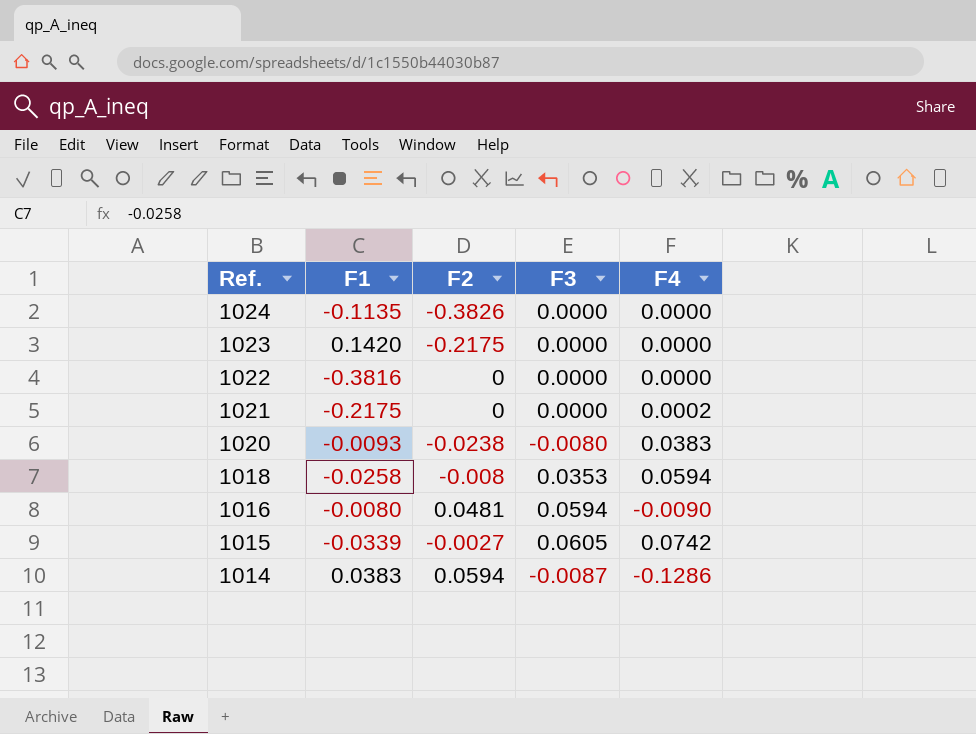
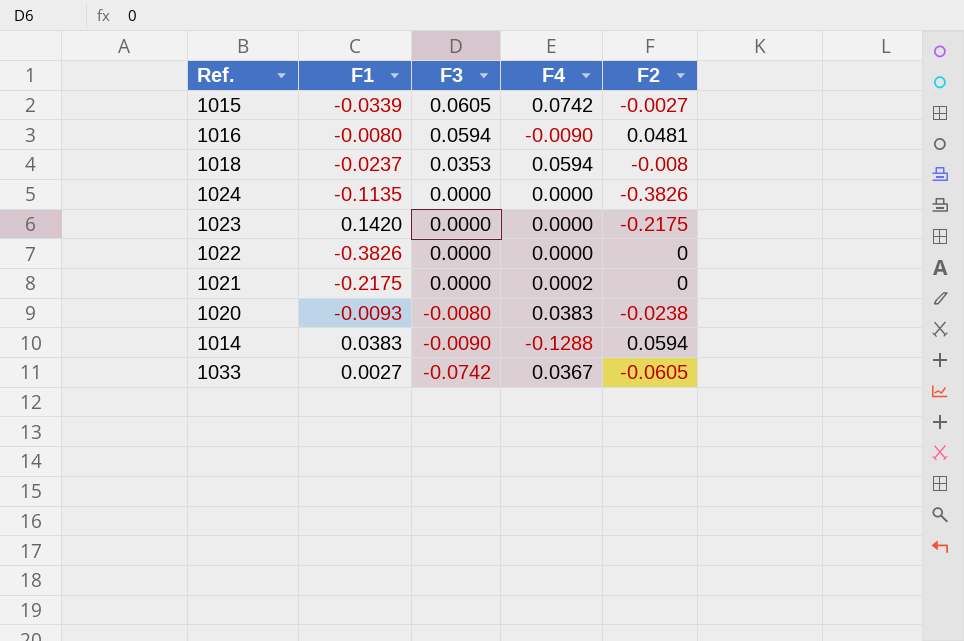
row order: Ref. descending -> F3 descending
column F2 | position: 3 -> 5
1018 | F1: -0.0258 -> -0.0237
1022 | F1: -0.3816 -> -0.3826
1014 | F3: -0.0087 -> -0.0090
1014 | F4: -0.1286 -> -0.1288
row 1033: none -> 0.0027 | -0.0742 | 0.0367 | -0.0605

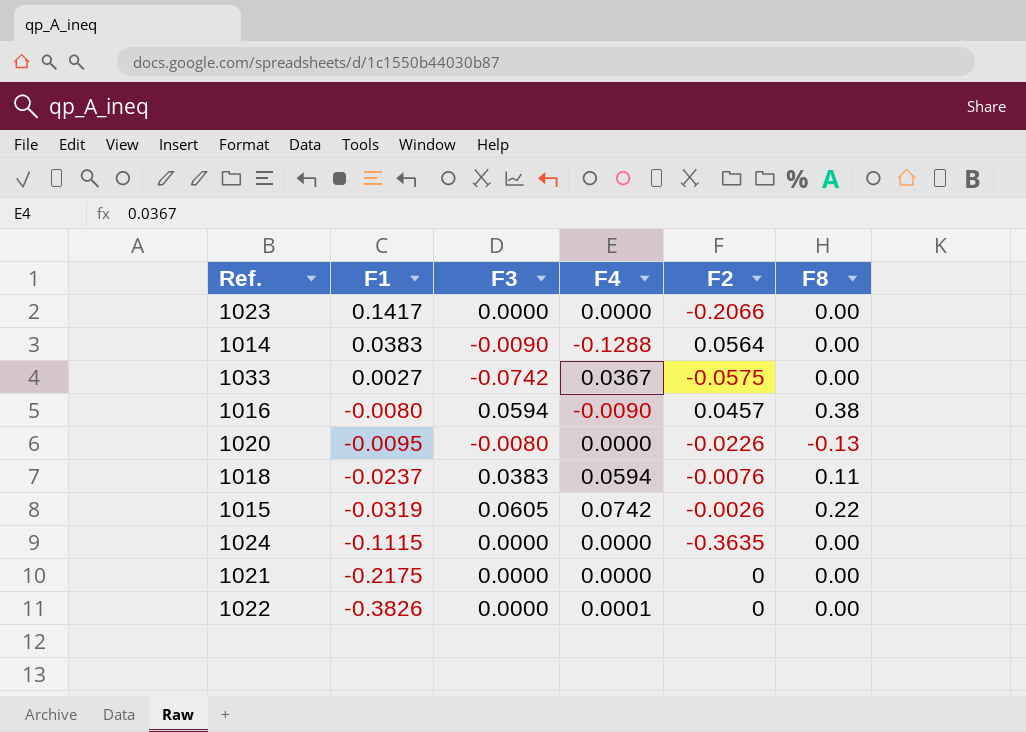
row order: F3 descending -> F1 descending
column F8 | position: none -> 6
1023 | F1: 0.1420 -> 0.1417
1023 | F2: -0.2175 -> -0.2066
1014 | F2: 0.0594 -> 0.0564
1033 | F2: -0.0605 -> -0.0575
1016 | F2: 0.0481 -> 0.0457
1020 | F1: -0.0093 -> -0.0095
1020 | F4: 0.0383 -> 0.0000
1020 | F2: -0.0238 -> -0.0226
1018 | F3: 0.0353 -> 0.0383
1018 | F2: -0.008 -> -0.0076
1015 | F1: -0.0339 -> -0.0319
1015 | F2: -0.0027 -> -0.0026
1024 | F1: -0.1135 -> -0.1115
1024 | F2: -0.3826 -> -0.3635
1021 | F4: 0.0002 -> 0.0000
1022 | F4: 0.0000 -> 0.0001

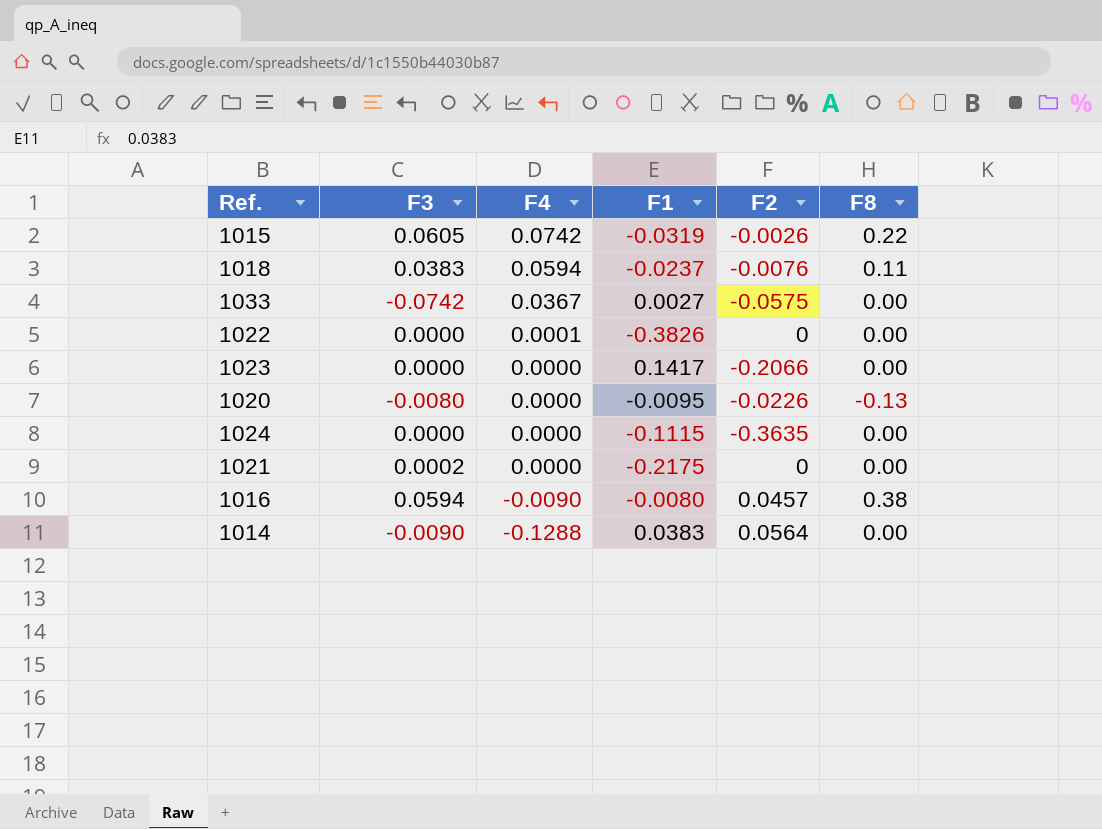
row order: F1 descending -> F4 descending
column F1 | position: 2 -> 4
1021 | F3: 0.0000 -> 0.0002

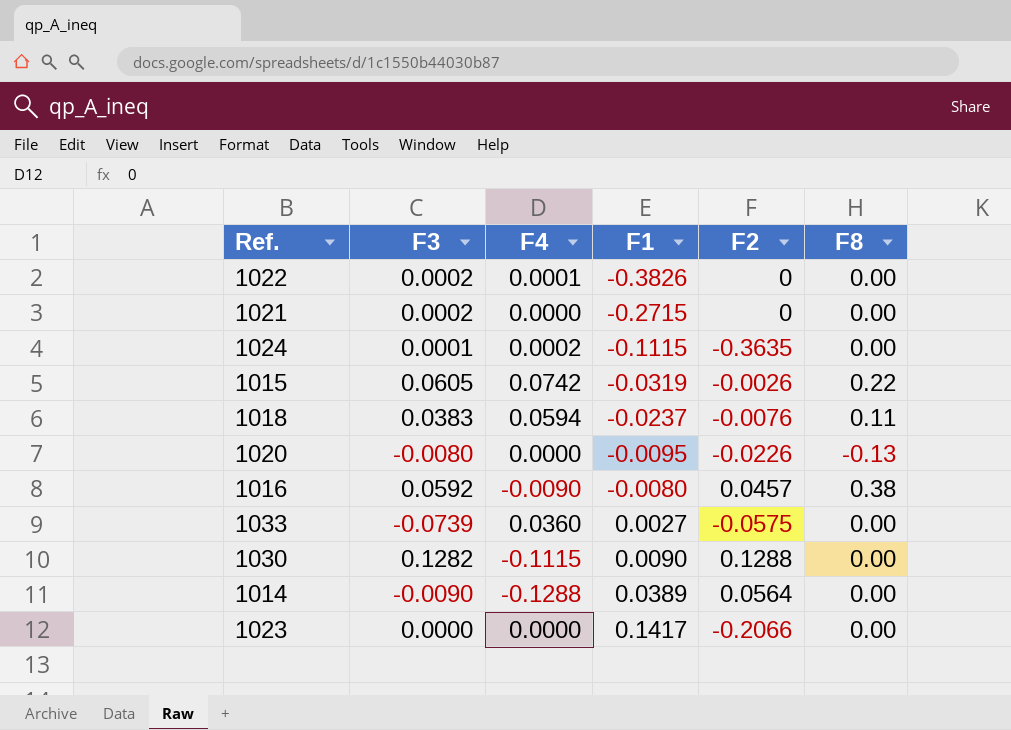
row order: F4 descending -> F1 ascending
1022 | F3: 0.0000 -> 0.0002
1021 | F1: -0.2175 -> -0.2715
1024 | F3: 0.0000 -> 0.0001
1024 | F4: 0.0000 -> 0.0002
1016 | F3: 0.0594 -> 0.0592
1033 | F3: -0.0742 -> -0.0739
1033 | F4: 0.0367 -> 0.0360
row 1030: none -> 0.1282 | -0.1115 | 0.0090 | 0.1288 | 0.00
1014 | F1: 0.0383 -> 0.0389

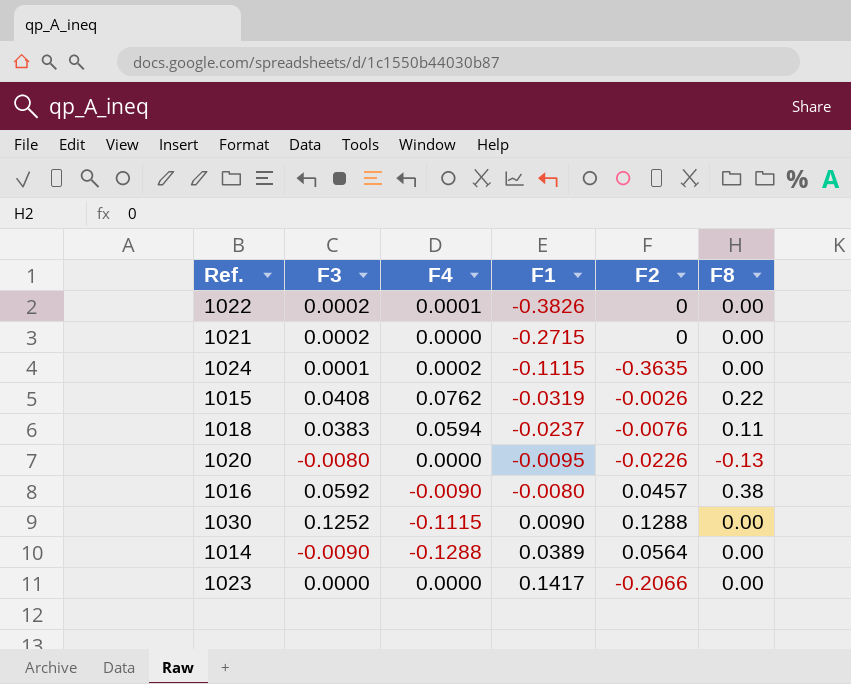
row 1033: -0.0739 | 0.0360 | 0.0027 | -0.0575 | 0.00 -> none
1015 | F3: 0.0605 -> 0.0408
1015 | F4: 0.0742 -> 0.0762
1030 | F3: 0.1282 -> 0.1252

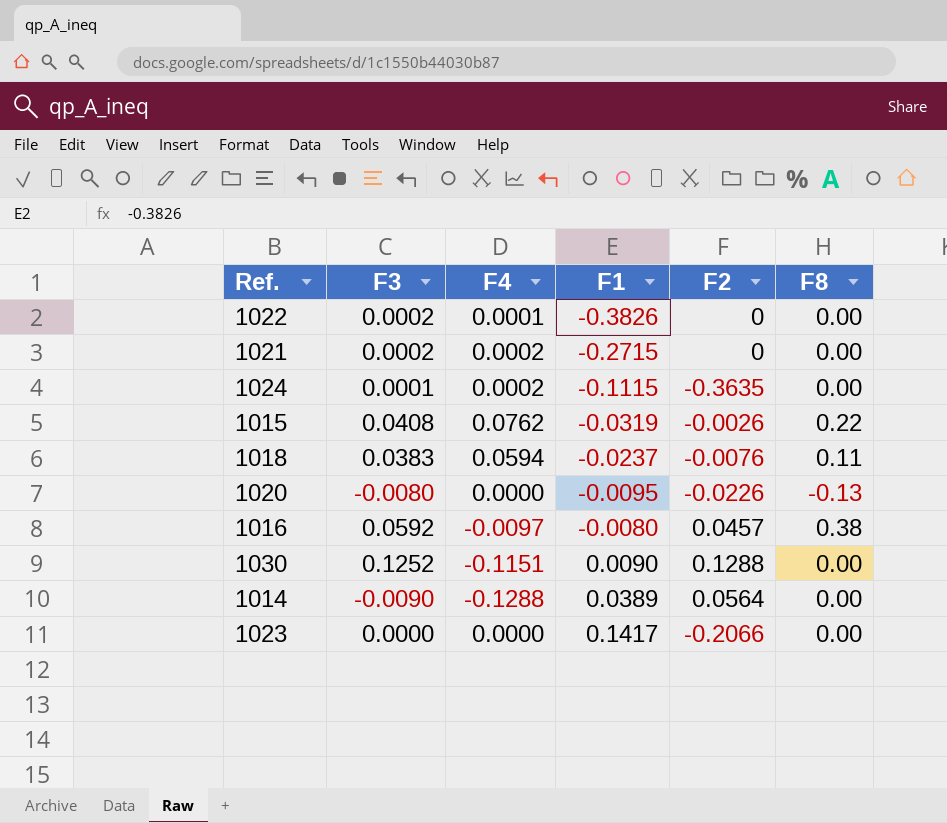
1021 | F4: 0.0000 -> 0.0002
1016 | F4: -0.0090 -> -0.0097
1030 | F4: -0.1115 -> -0.1151

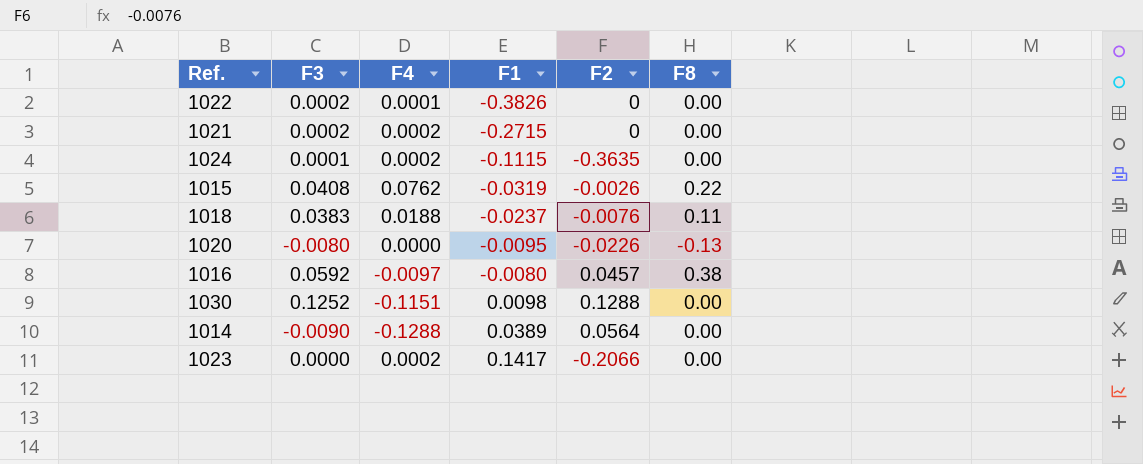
1018 | F4: 0.0594 -> 0.0188
1030 | F1: 0.0090 -> 0.0098
1023 | F4: 0.0000 -> 0.0002

